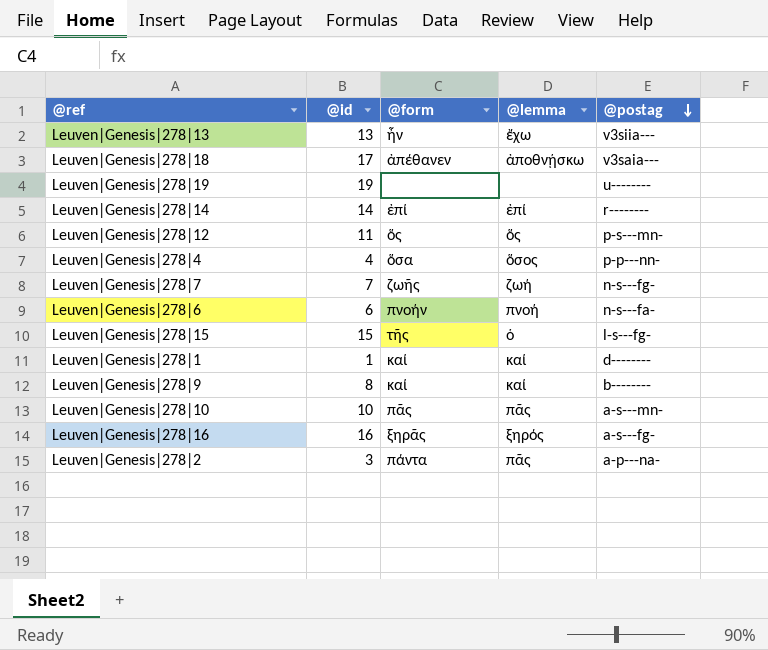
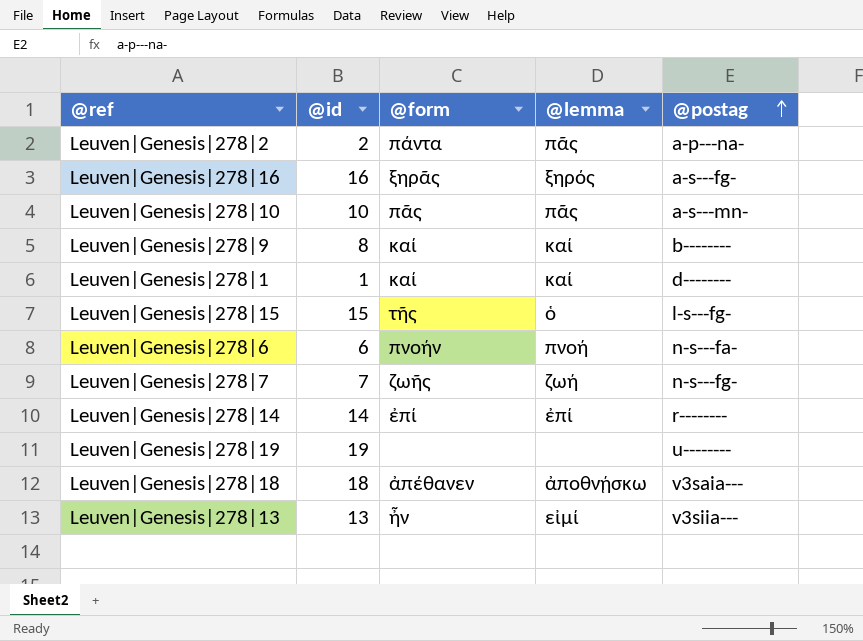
row order: @postag descending -> @postag ascending
row Leuven|Genesis|278|12: 11 | ὅς | ὅς | p-s---mn- -> none
row Leuven|Genesis|278|4: 4 | ὅσα | ὅσος | p-p---nn- -> none
Leuven|Genesis|278|2 | @id: 3 -> 2
Leuven|Genesis|278|18 | @id: 17 -> 18
Leuven|Genesis|278|13 | @lemma: ἔχω -> εἰμί

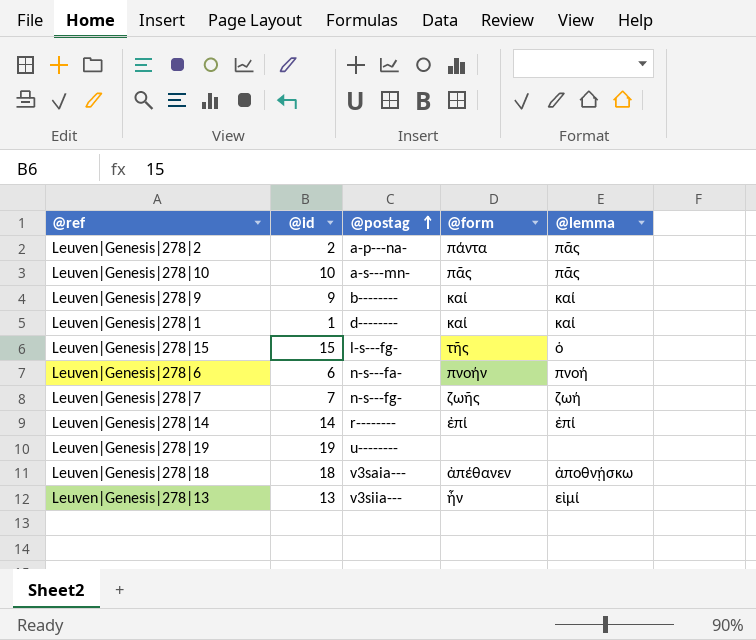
column @postag | position: 5 -> 3
row Leuven|Genesis|278|16: 16 | ξηρᾶς | ξηρός | a-s---fg- -> none
Leuven|Genesis|278|9 | @id: 8 -> 9

